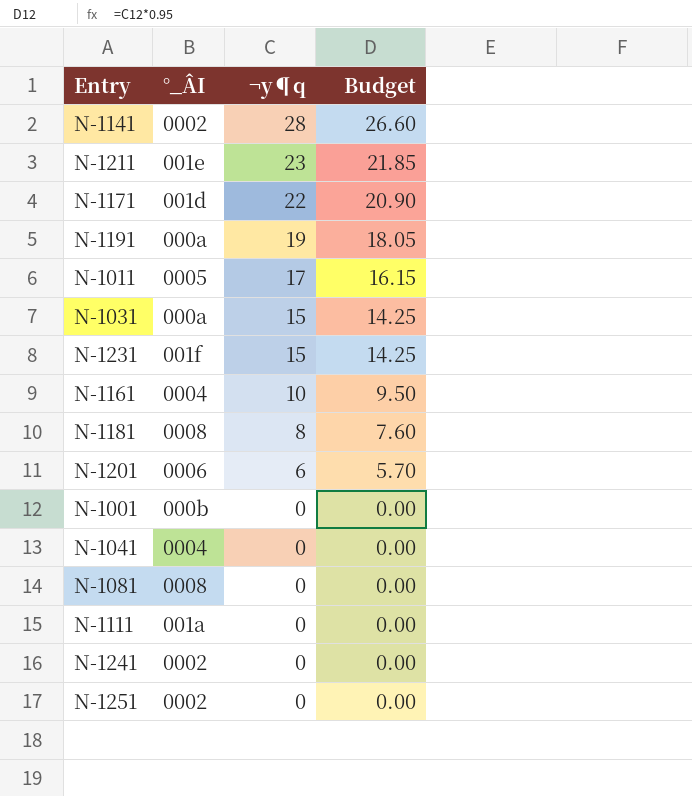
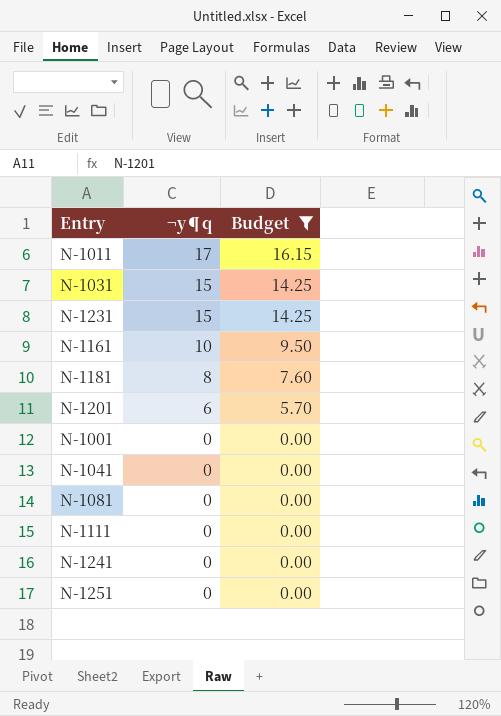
filter: none -> Budget <= 16.15
column °_ÂI | position: 2 -> none

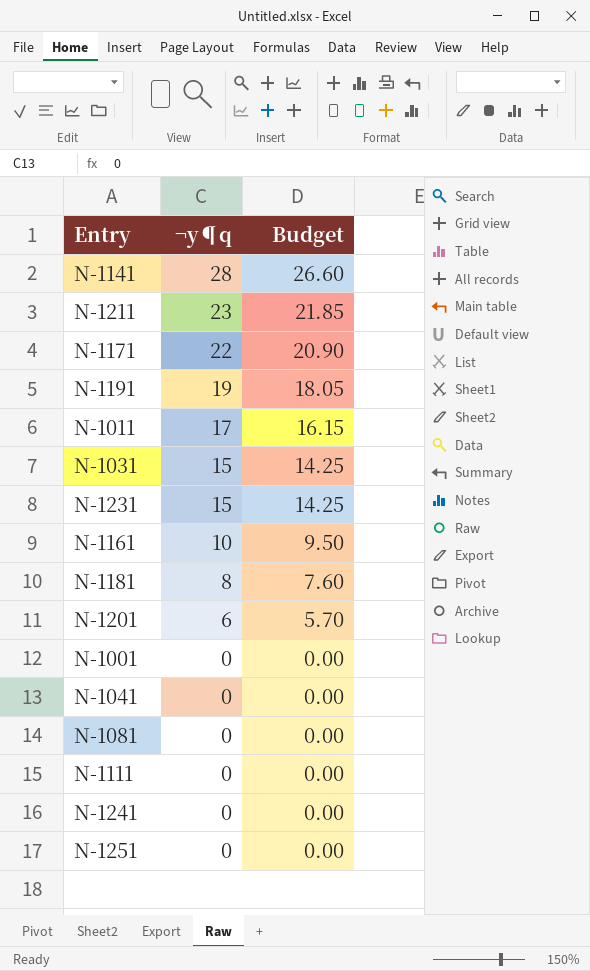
filter: Budget <= 16.15 -> none

